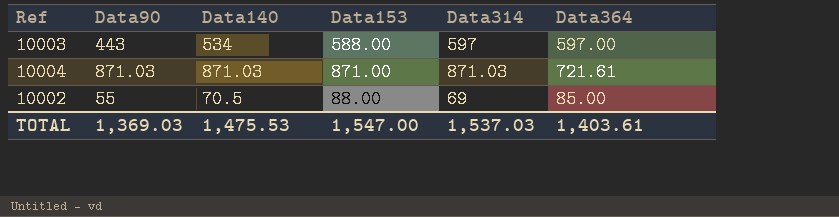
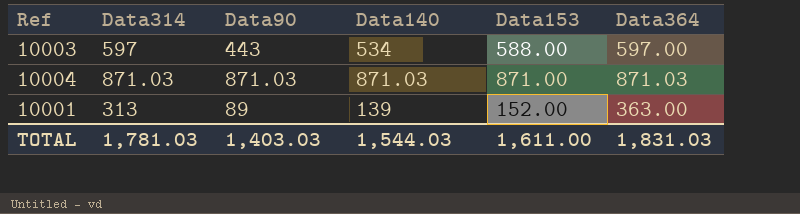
column Data314 | position: 5 -> 2
row 10002: 55 | 70.5 | 88.00 | 69 | 85.00 -> none
10004 | Data364: 721.61 -> 871.03
row 10001: none -> 313 | 89 | 139 | 152.00 | 363.00
TOTAL | Data314: 1,537.03 -> 1,781.03
TOTAL | Data90: 1,369.03 -> 1,403.03
TOTAL | Data140: 1,475.53 -> 1,544.03
TOTAL | Data153: 1,547.00 -> 1,611.00
TOTAL | Data364: 1,403.61 -> 1,831.03

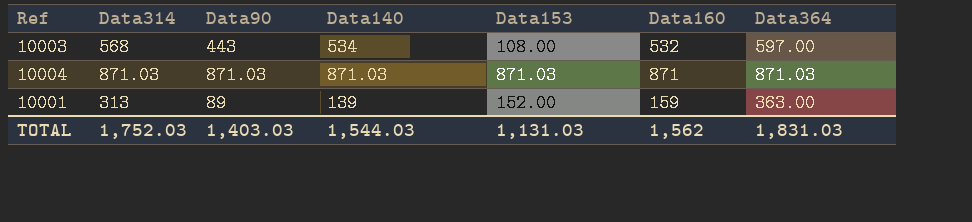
column Data160 | position: none -> 6
10003 | Data314: 597 -> 568
10003 | Data153: 588.00 -> 108.00
10004 | Data153: 871.00 -> 871.03
TOTAL | Data314: 1,781.03 -> 1,752.03
TOTAL | Data153: 1,611.00 -> 1,131.03

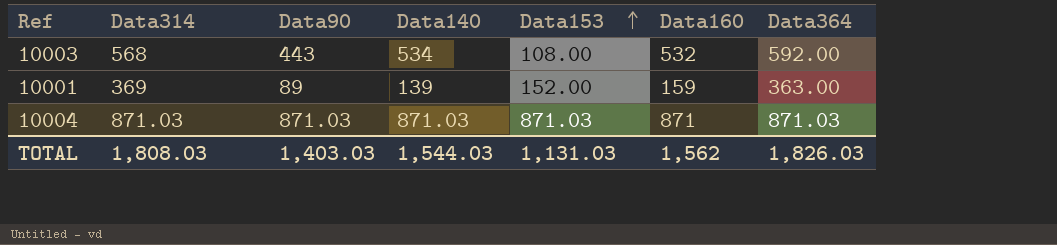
row order: none -> Data153 ascending
10003 | Data364: 597.00 -> 592.00
10001 | Data314: 313 -> 369
TOTAL | Data314: 1,752.03 -> 1,808.03
TOTAL | Data364: 1,831.03 -> 1,826.03

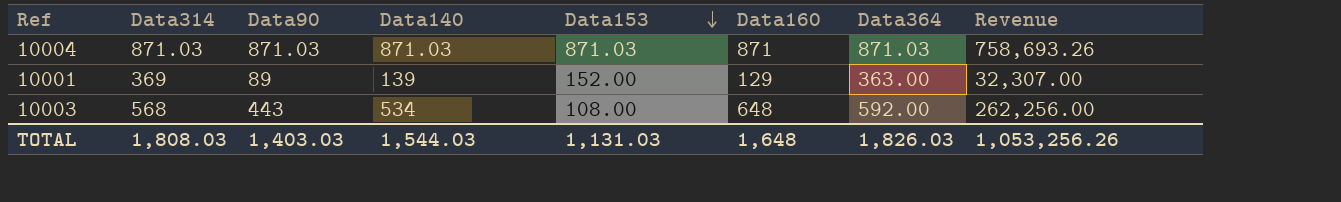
row order: Data153 ascending -> Data153 descending
column Revenue | formula: none -> [Data90] * [Data364]
10001 | Data160: 159 -> 129
10003 | Data160: 532 -> 648
TOTAL | Data160: 1,562 -> 1,648

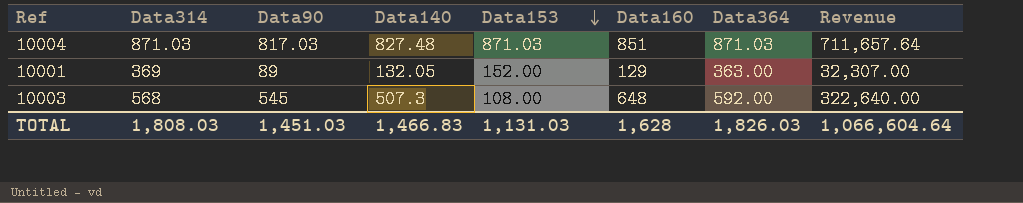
10004 | Data90: 871.03 -> 817.03
10004 | Data140: 871.03 -> 827.48
10004 | Data160: 871 -> 851
10004 | Revenue: 758,693.26 -> 711,657.64
10001 | Data140: 139 -> 132.05
10003 | Data90: 443 -> 545
10003 | Data140: 534 -> 507.3
10003 | Revenue: 262,256.00 -> 322,640.00
TOTAL | Data90: 1,403.03 -> 1,451.03
TOTAL | Data140: 1,544.03 -> 1,466.83
TOTAL | Data160: 1,648 -> 1,628
TOTAL | Revenue: 1,053,256.26 -> 1,066,604.64

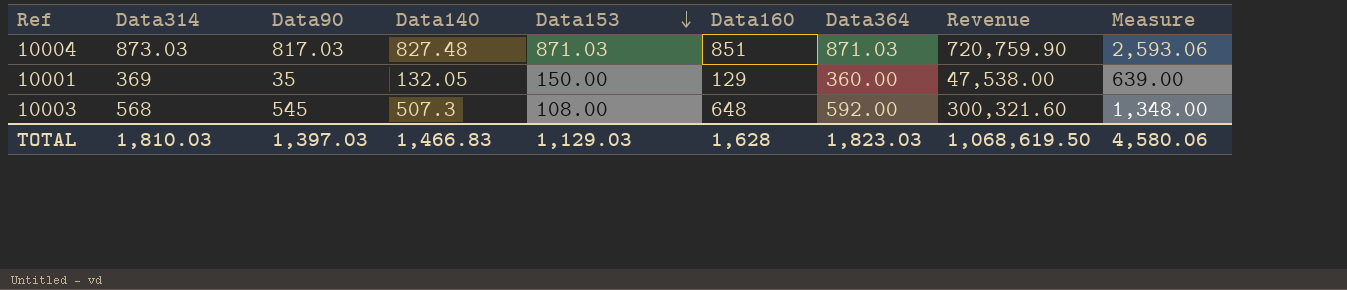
column Revenue | formula: [Data90] * [Data364] -> [Data140] * [Data364]
column Measure | formula: none -> [Data153] + [Data160] + [Data364]
10004 | Data314: 871.03 -> 873.03
10001 | Data90: 89 -> 35
10001 | Data153: 152.00 -> 150.00
10001 | Data364: 363.00 -> 360.00
TOTAL | Data314: 1,808.03 -> 1,810.03
TOTAL | Data90: 1,451.03 -> 1,397.03
TOTAL | Data153: 1,131.03 -> 1,129.03
TOTAL | Data364: 1,826.03 -> 1,823.03
TOTAL | Revenue: 1,066,604.64 -> 1,068,619.50

